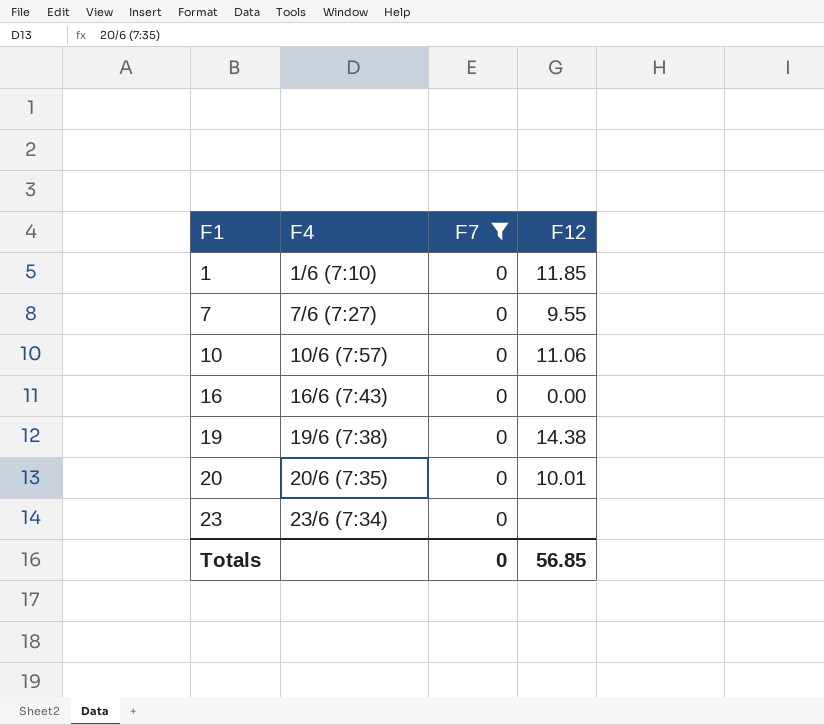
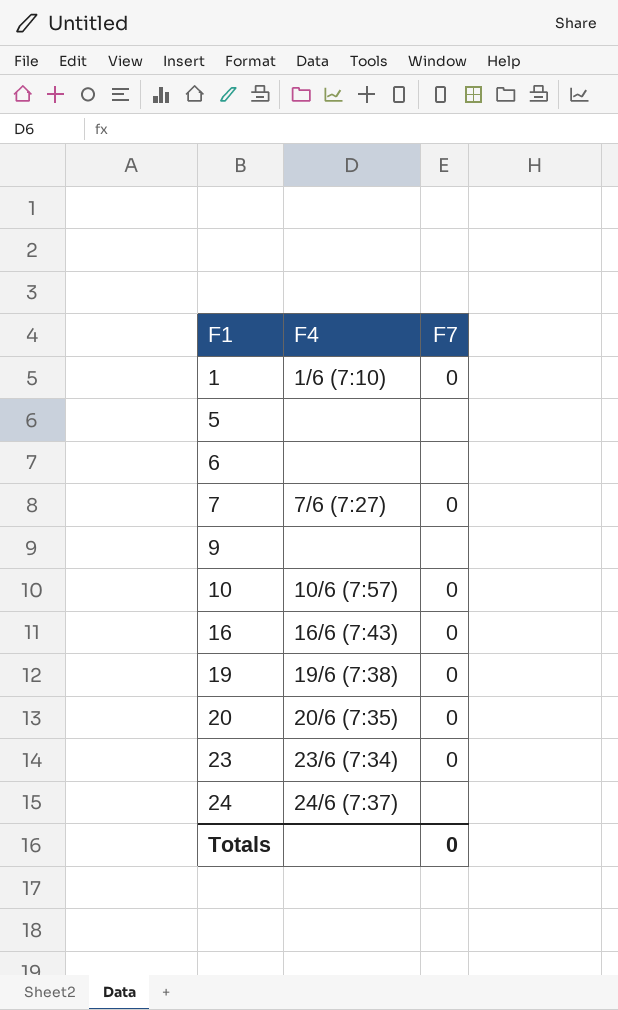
filter: F7 = 0 -> none
column F12 | position: 4 -> none

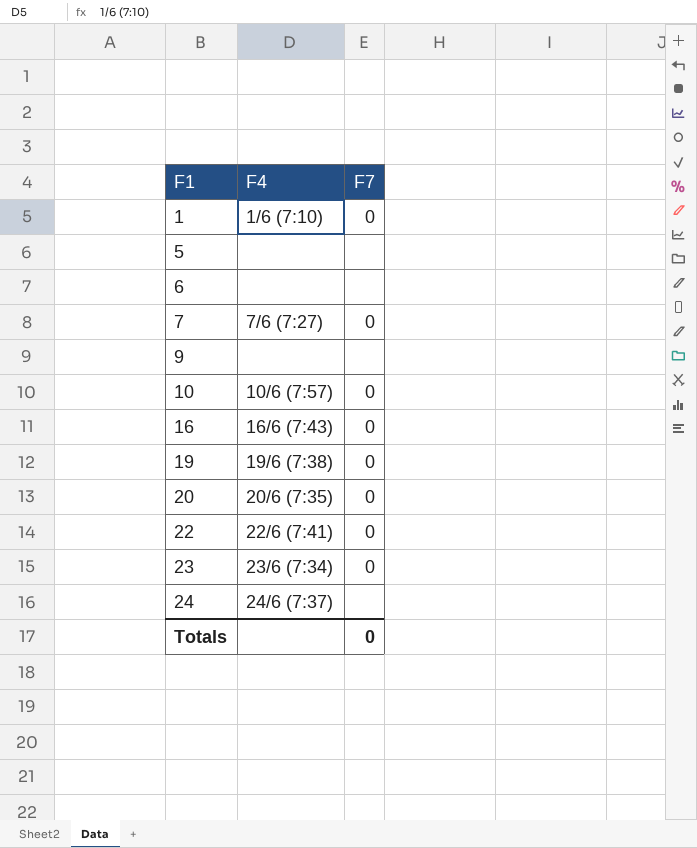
row 22: none -> 22/6 (7:41) | 0

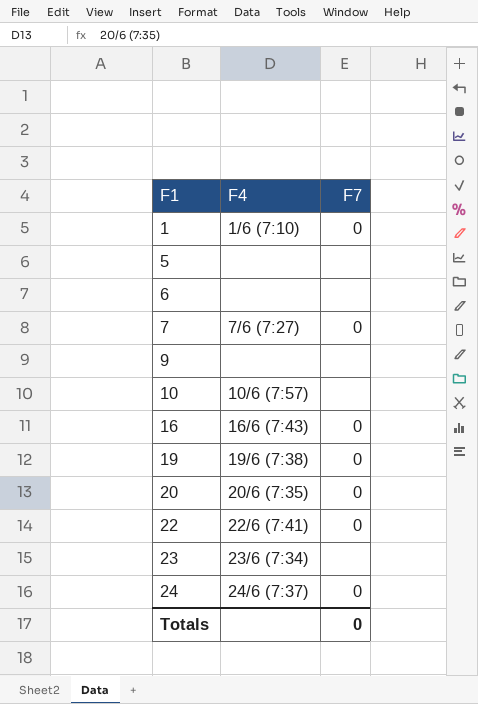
10 | F7: 0 -> none
23 | F7: 0 -> none
24 | F7: none -> 0

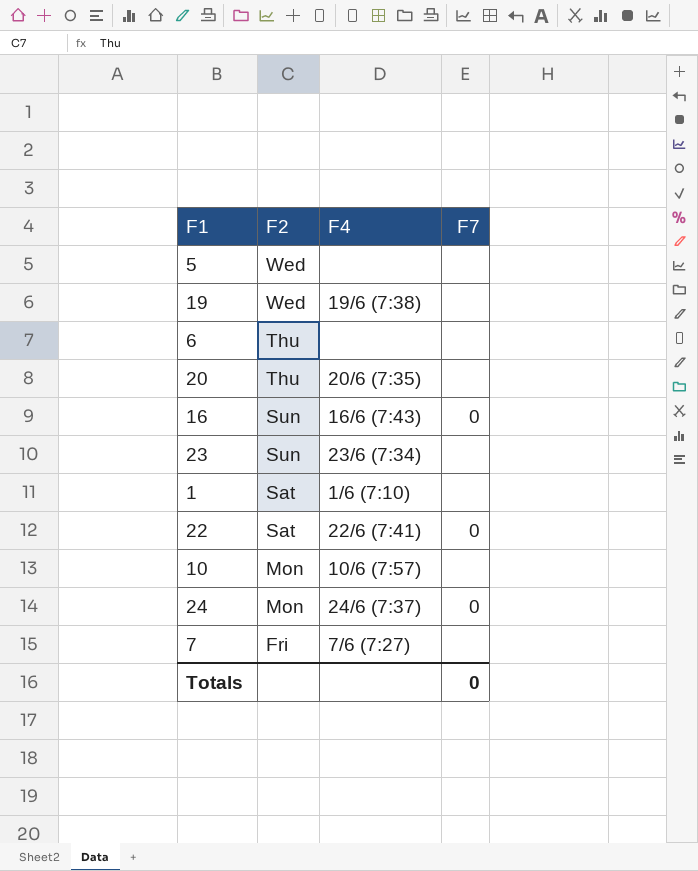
row order: F1 ascending -> F2 descending
column F2 | position: none -> 2
row 9: none | none -> none
19 | F7: 0 -> none
20 | F7: 0 -> none
1 | F7: 0 -> none
7 | F7: 0 -> none

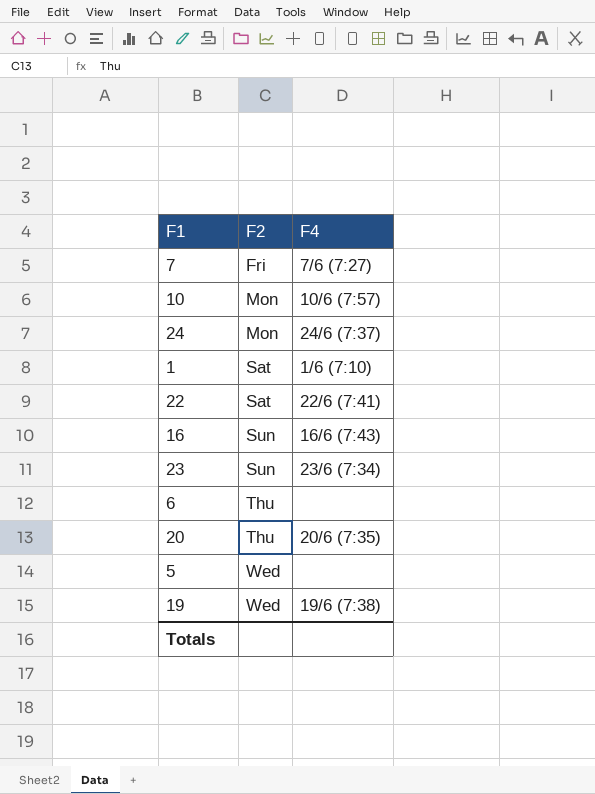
row order: F2 descending -> F2 ascending
column F7 | position: 4 -> none

